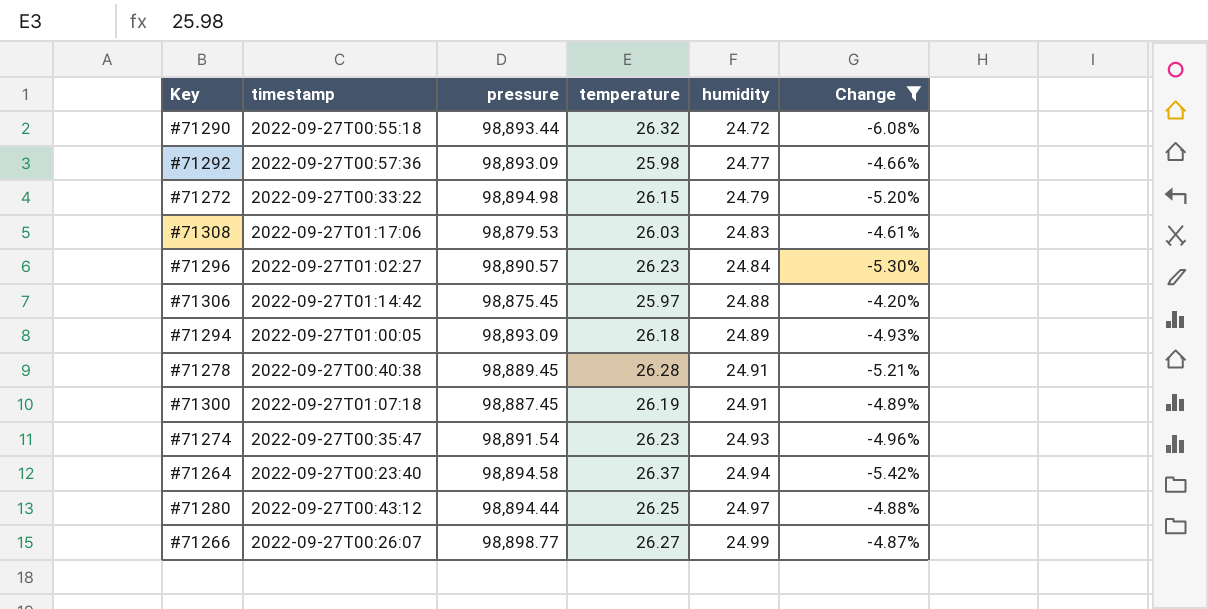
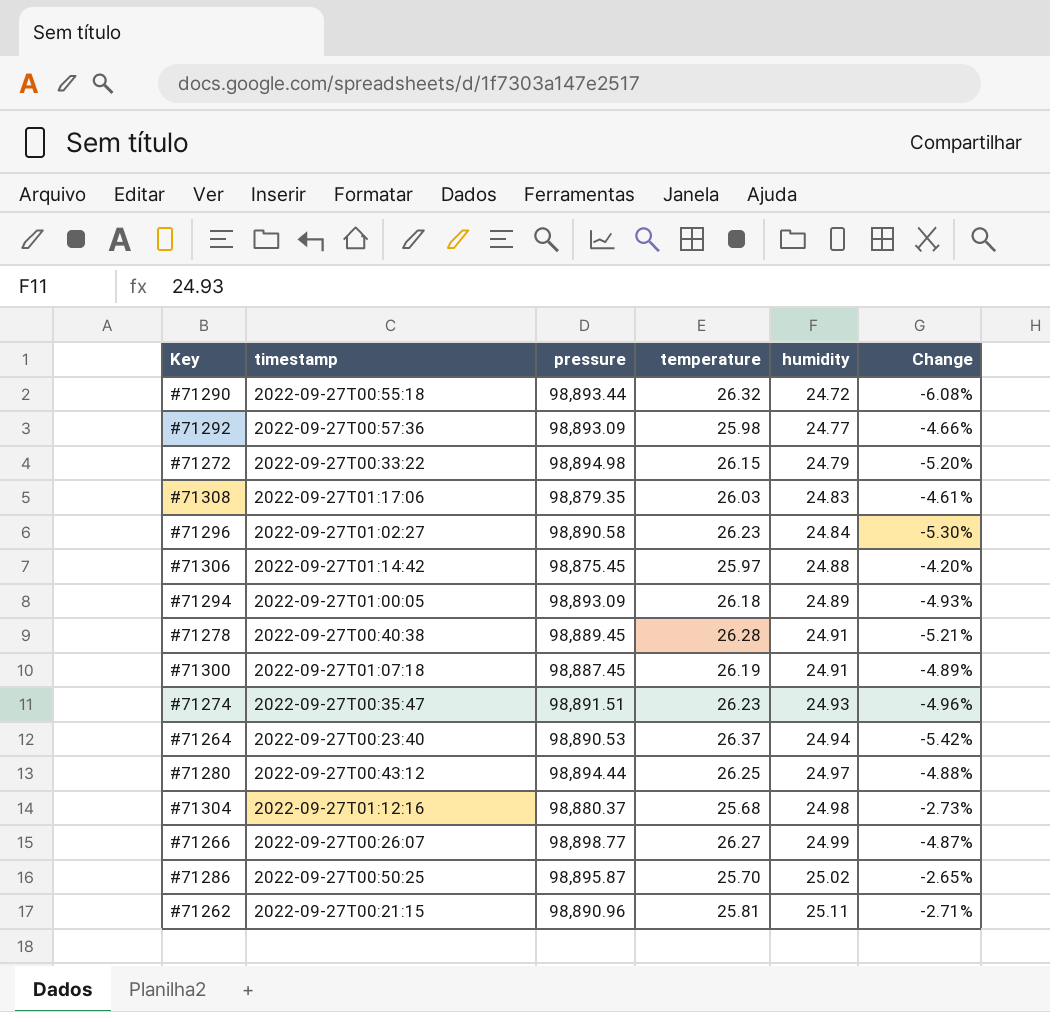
filter: Change <= -4.20% -> none
#71308 | pressure: 98,879.53 -> 98,879.35
#71296 | pressure: 98,890.57 -> 98,890.58
#71274 | pressure: 98,891.54 -> 98,891.51
#71264 | pressure: 98,894.58 -> 98,890.53

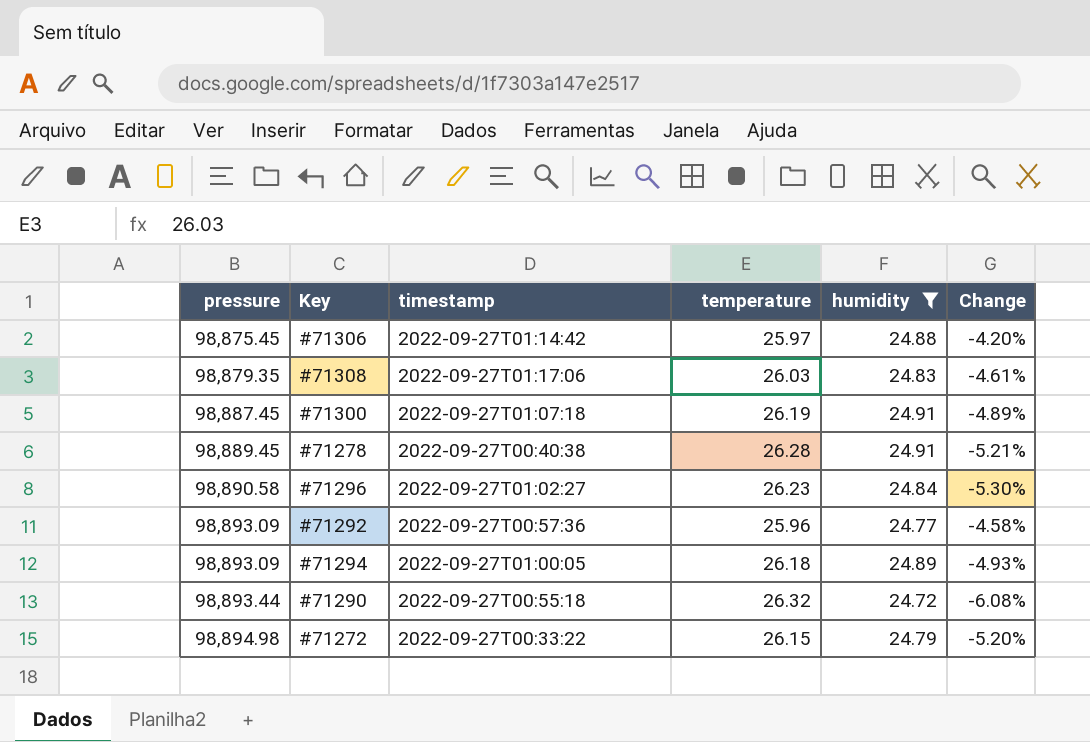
filter: none -> humidity <= 24.91
row order: humidity ascending -> pressure ascending
column pressure | position: 3 -> 1
#71292 | temperature: 25.98 -> 25.96
#71292 | Change: -4.66% -> -4.58%

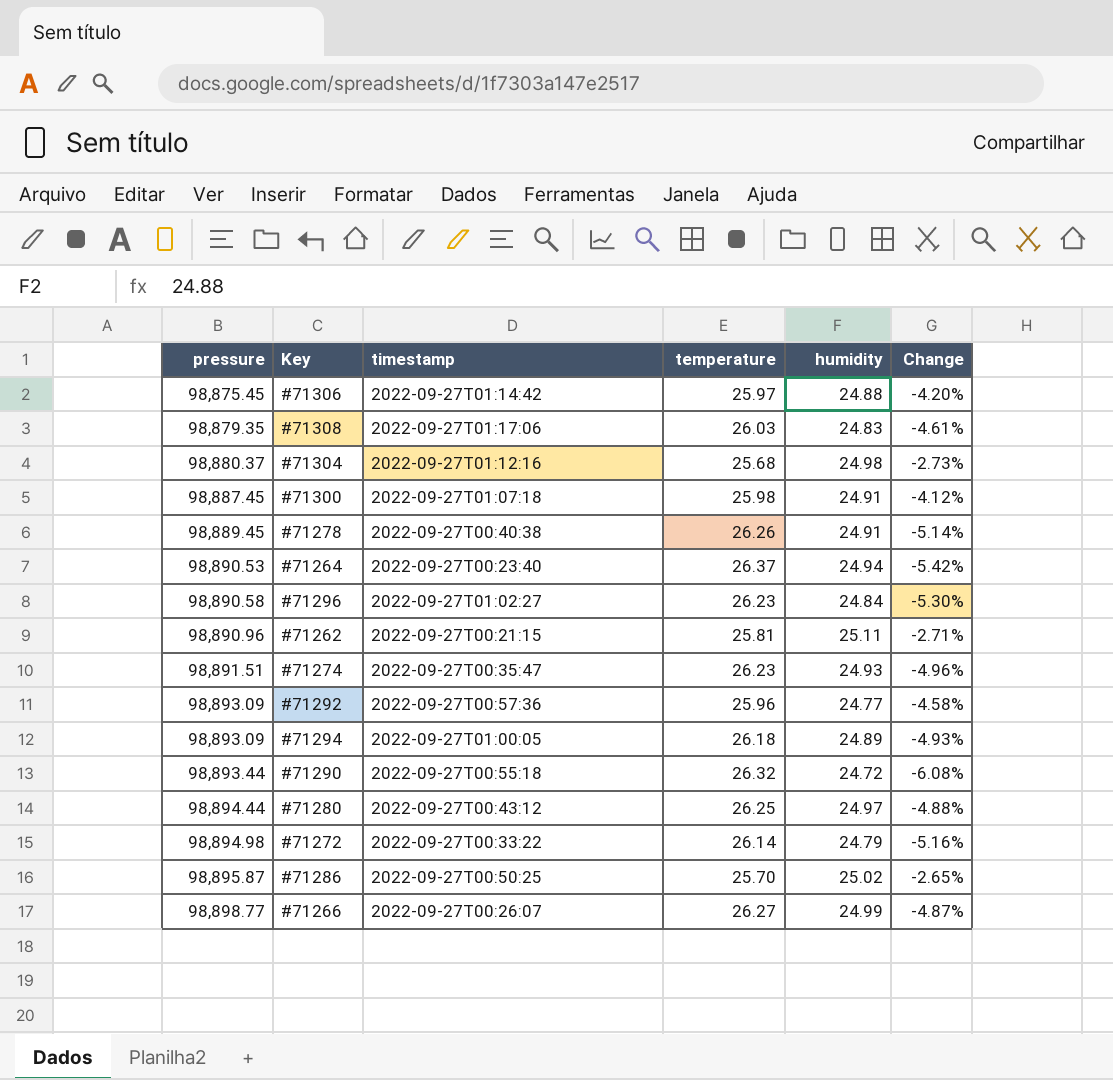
filter: humidity <= 24.91 -> none
#71300 | temperature: 26.19 -> 25.98
#71300 | Change: -4.89% -> -4.12%
#71278 | temperature: 26.28 -> 26.26
#71278 | Change: -5.21% -> -5.14%
#71272 | temperature: 26.15 -> 26.14
#71272 | Change: -5.20% -> -5.16%

